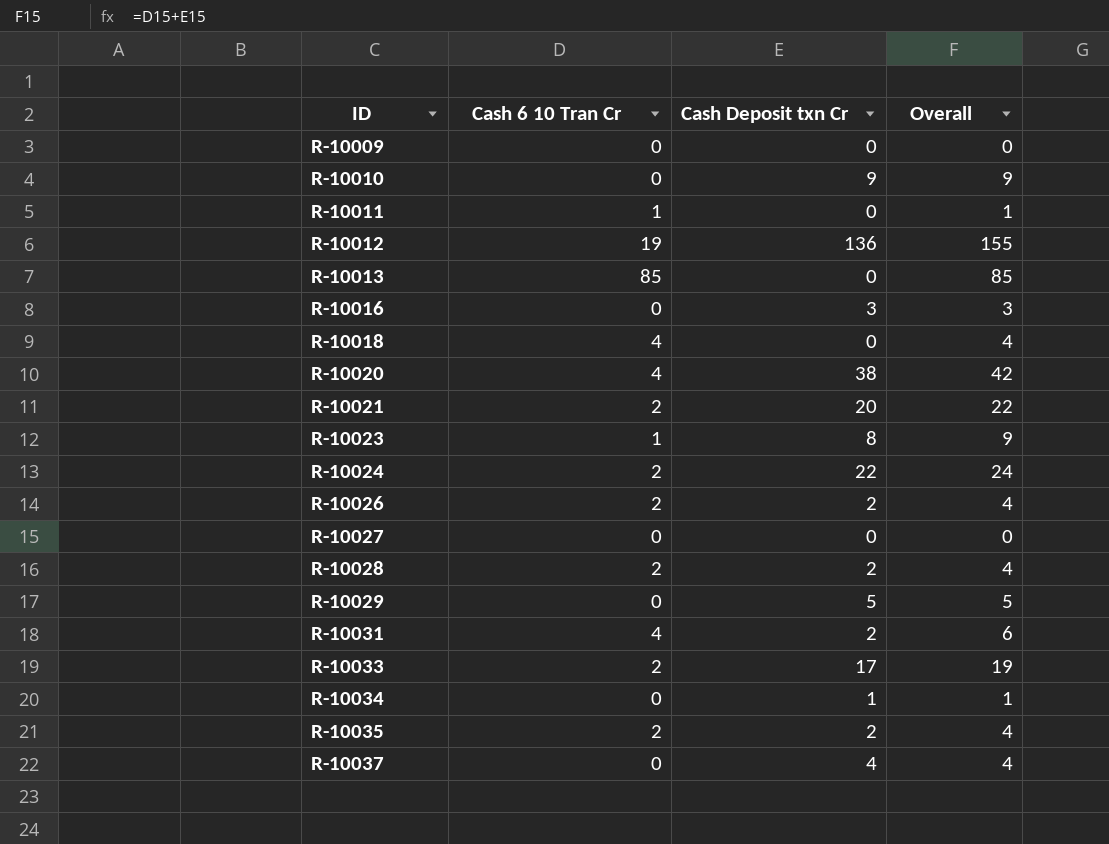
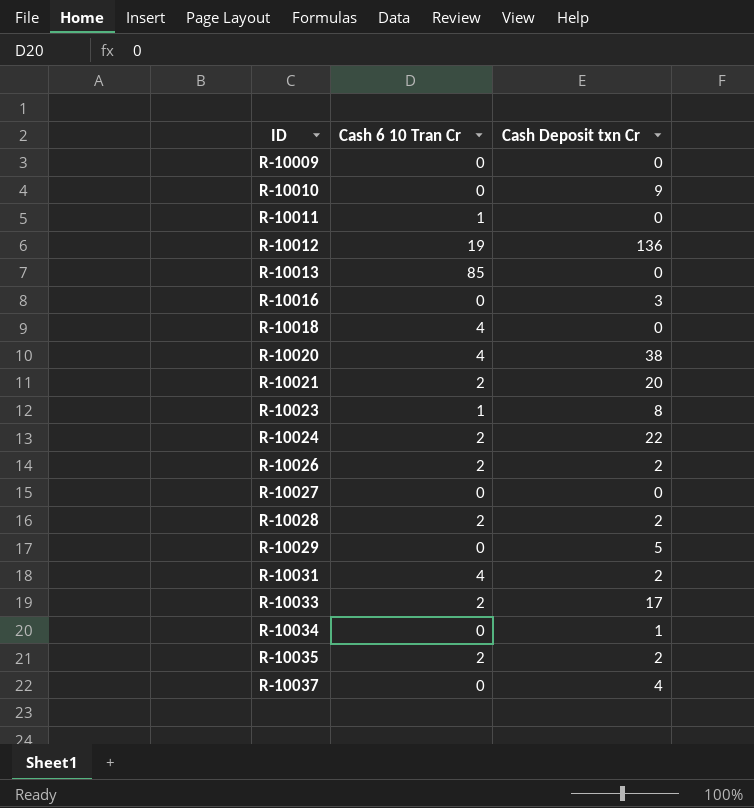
column Overall | formula: [Cash 6 10 Tran Cr] + [Cash Deposit txn Cr] -> none

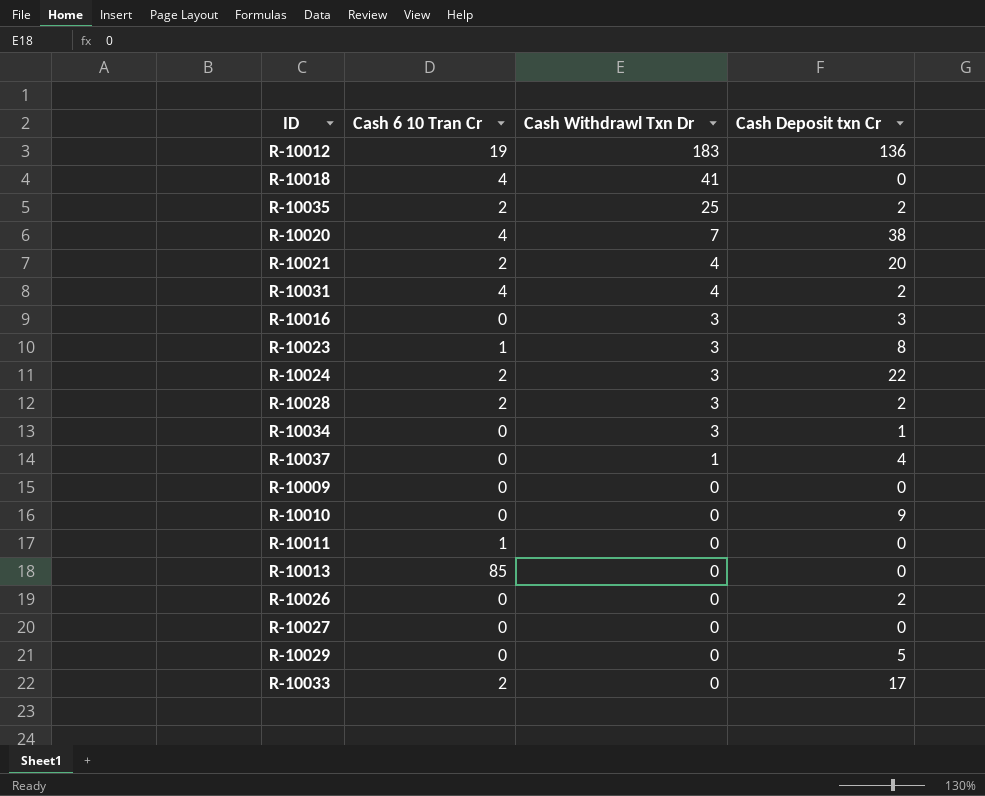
row order: ID ascending -> Cash Withdrawl Txn Dr descending
column Cash Withdrawl Txn Dr | position: none -> 3
R-10026 | Cash 6 10 Tran Cr: 2 -> 0

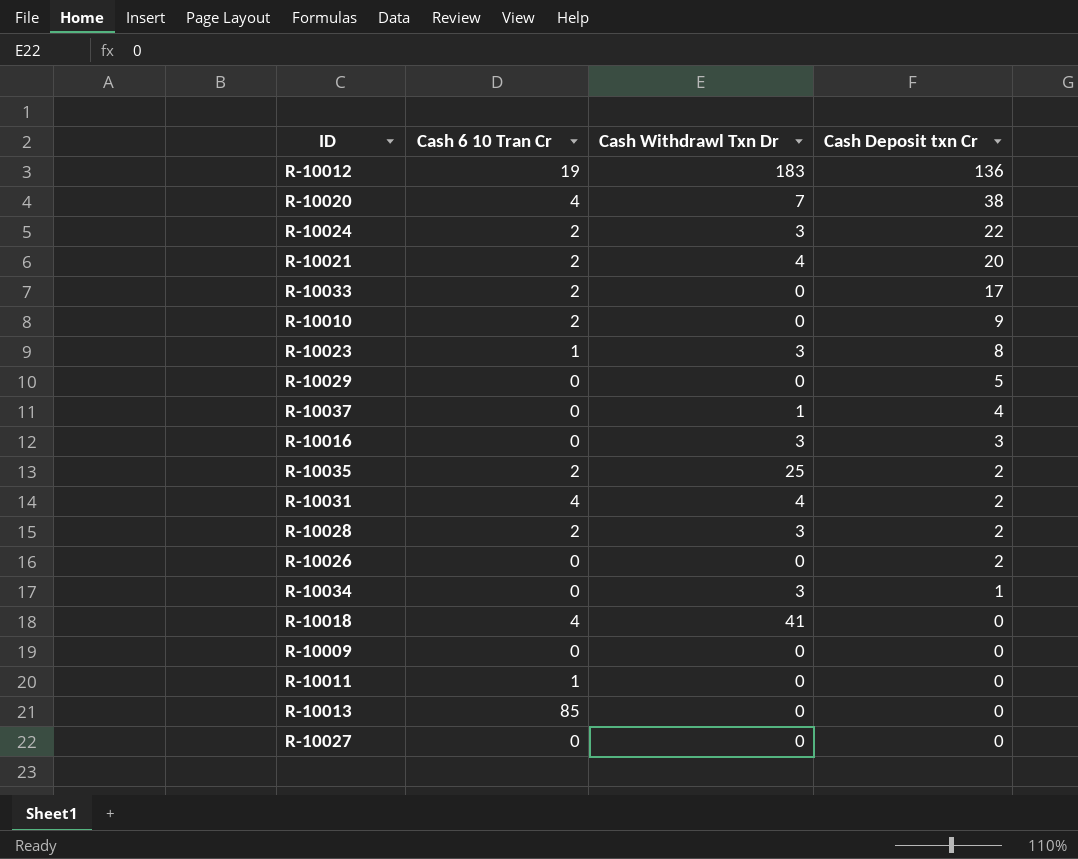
row order: Cash Withdrawl Txn Dr descending -> Cash Deposit txn Cr descending
R-10010 | Cash 6 10 Tran Cr: 0 -> 2

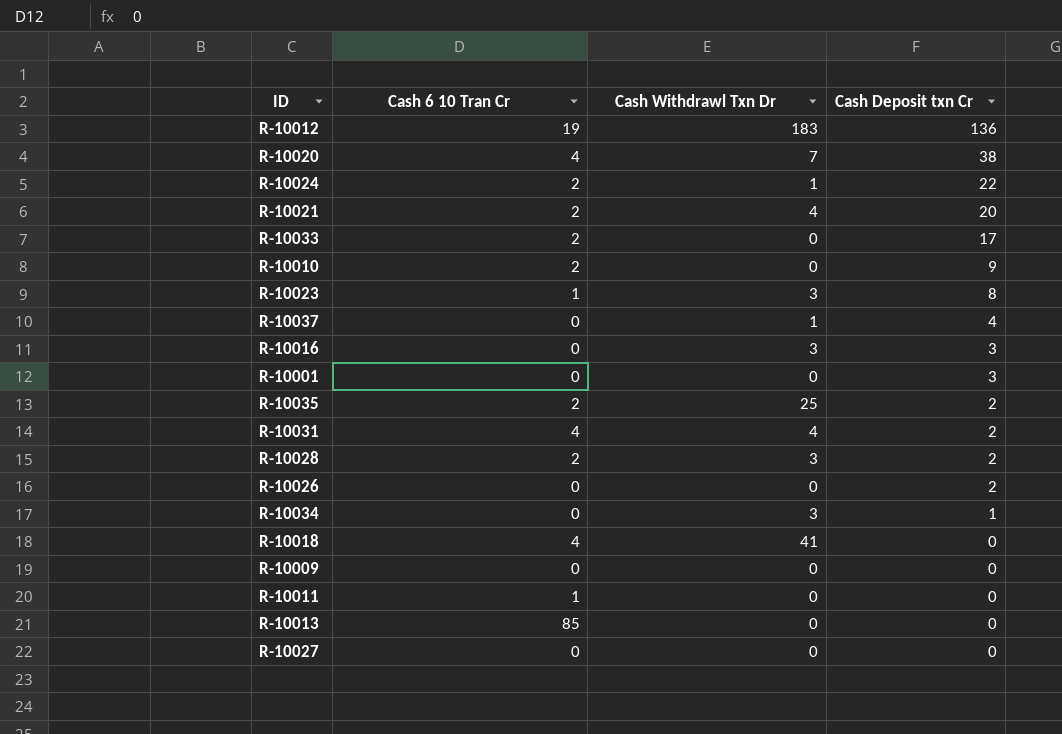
row R-10029: 0 | 0 | 5 -> none
R-10024 | Cash Withdrawl Txn Dr: 3 -> 1
row R-10001: none -> 0 | 0 | 3

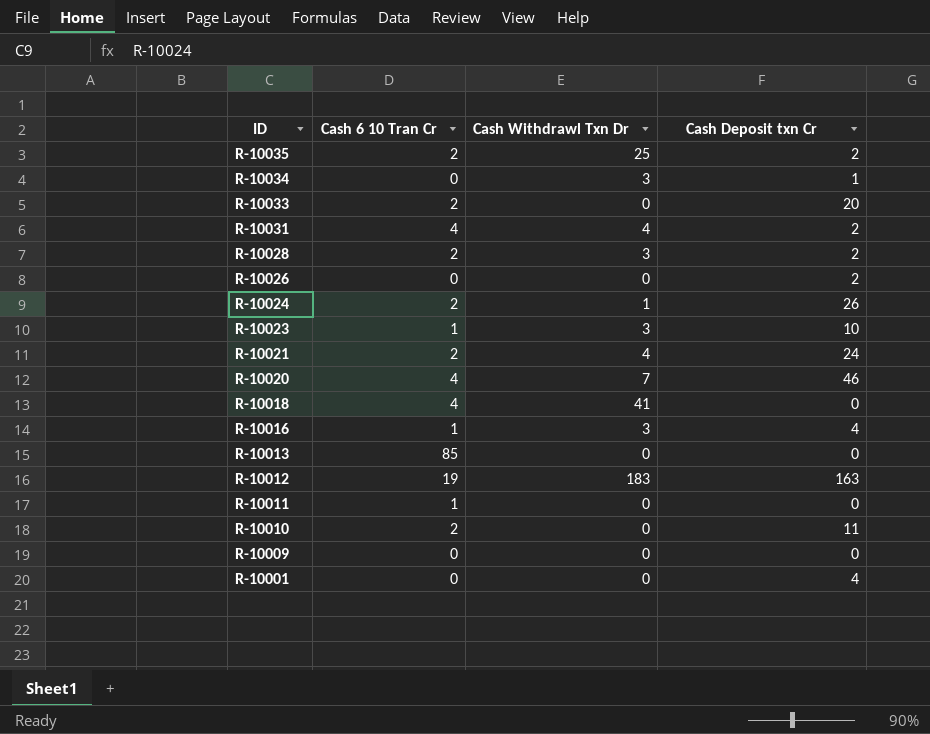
row order: Cash Deposit txn Cr descending -> ID descending
row R-10037: 0 | 1 | 4 -> none
row R-10027: 0 | 0 | 0 -> none
R-10033 | Cash Deposit txn Cr: 17 -> 20
R-10024 | Cash Deposit txn Cr: 22 -> 26
R-10023 | Cash Deposit txn Cr: 8 -> 10
R-10021 | Cash Deposit txn Cr: 20 -> 24
R-10020 | Cash Deposit txn Cr: 38 -> 46
R-10016 | Cash 6 10 Tran Cr: 0 -> 1
R-10016 | Cash Deposit txn Cr: 3 -> 4
R-10012 | Cash Deposit txn Cr: 136 -> 163
R-10010 | Cash Deposit txn Cr: 9 -> 11
R-10001 | Cash Deposit txn Cr: 3 -> 4

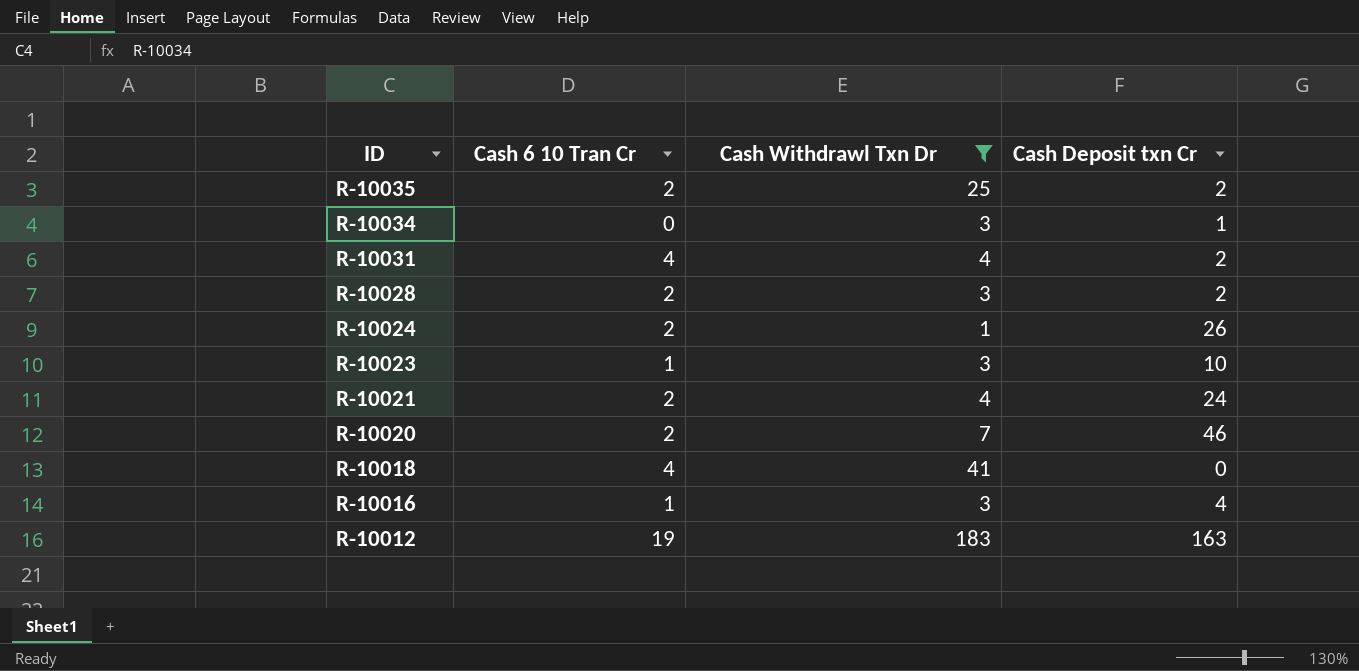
filter: none -> Cash Withdrawl Txn Dr != 0
R-10020 | Cash 6 10 Tran Cr: 4 -> 2

